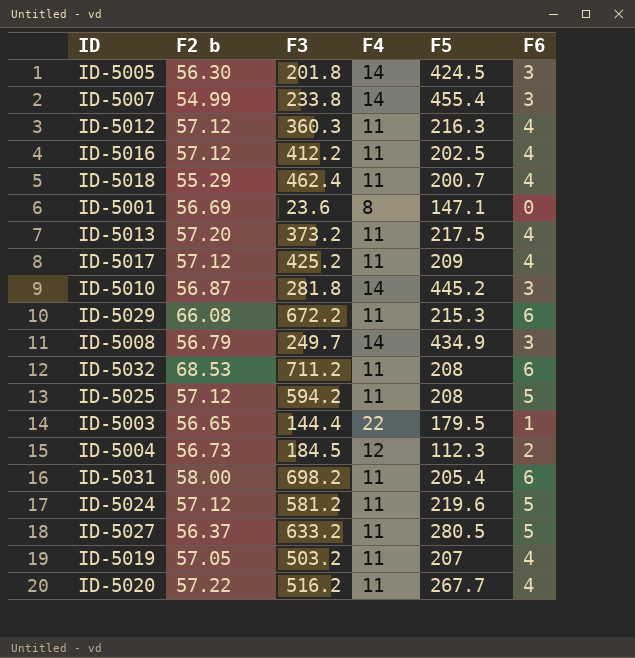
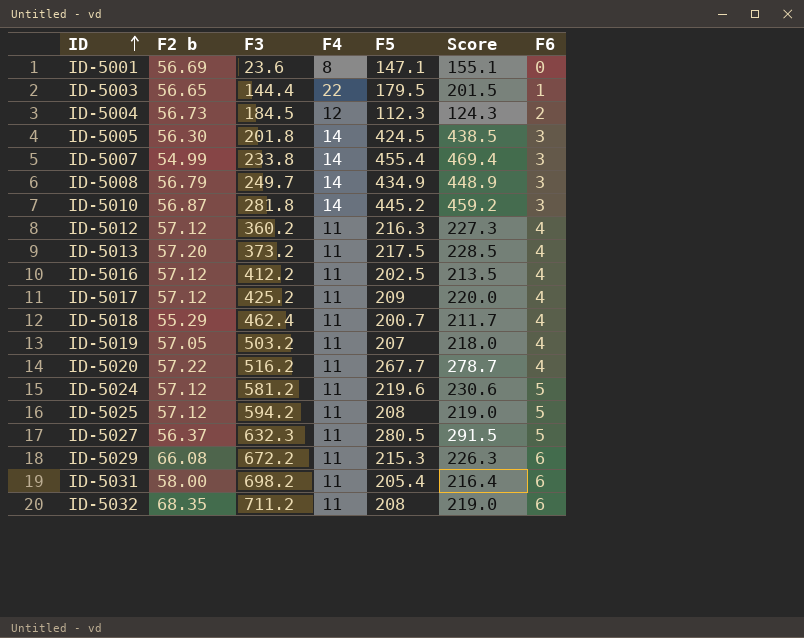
row order: none -> ID ascending
column Score | formula: none -> [F4] + [F5]
ID-5012 | F3: 360.3 -> 360.2
ID-5027 | F3: 633.2 -> 632.3
ID-5032 | F2 b: 68.53 -> 68.35

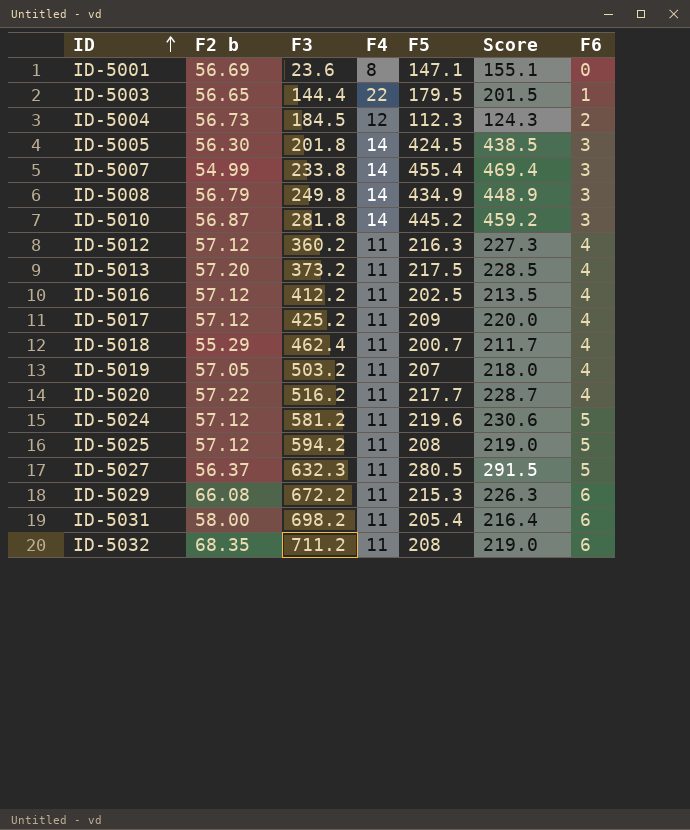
ID-5008 | F3: 249.7 -> 249.8
ID-5020 | F5: 267.7 -> 217.7
ID-5020 | Score: 278.7 -> 228.7

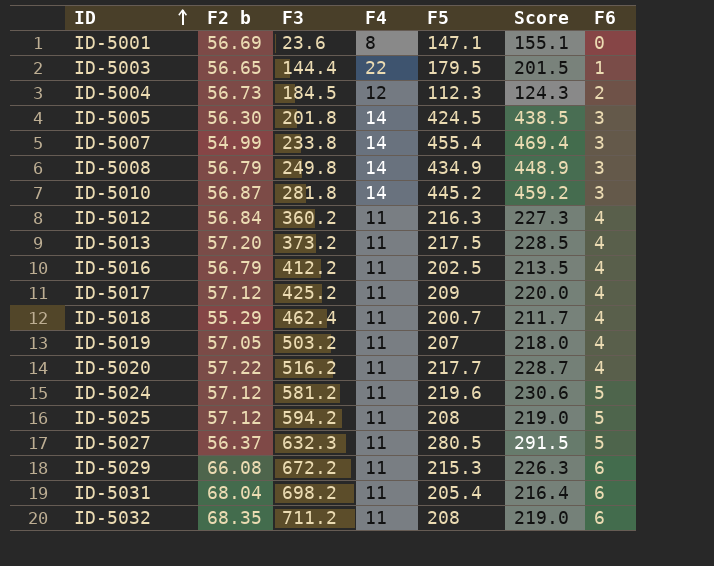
ID-5012 | F2 b: 57.12 -> 56.84
ID-5016 | F2 b: 57.12 -> 56.79
ID-5031 | F2 b: 58.00 -> 68.04

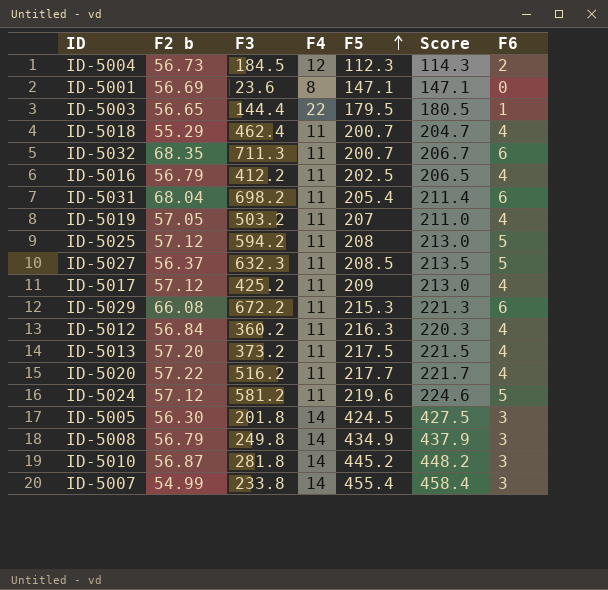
row order: ID ascending -> F5 ascending
column Score | formula: [F4] + [F5] -> [F5] + [F6]
ID-5032 | F3: 711.2 -> 711.3
ID-5032 | F5: 208 -> 200.7
ID-5027 | F5: 280.5 -> 208.5

